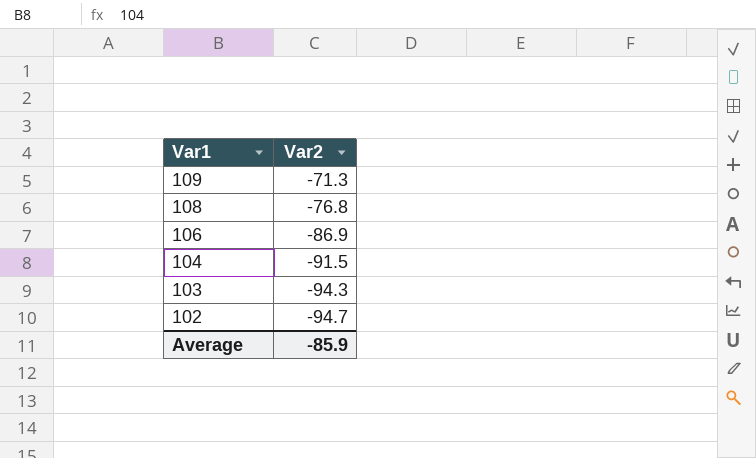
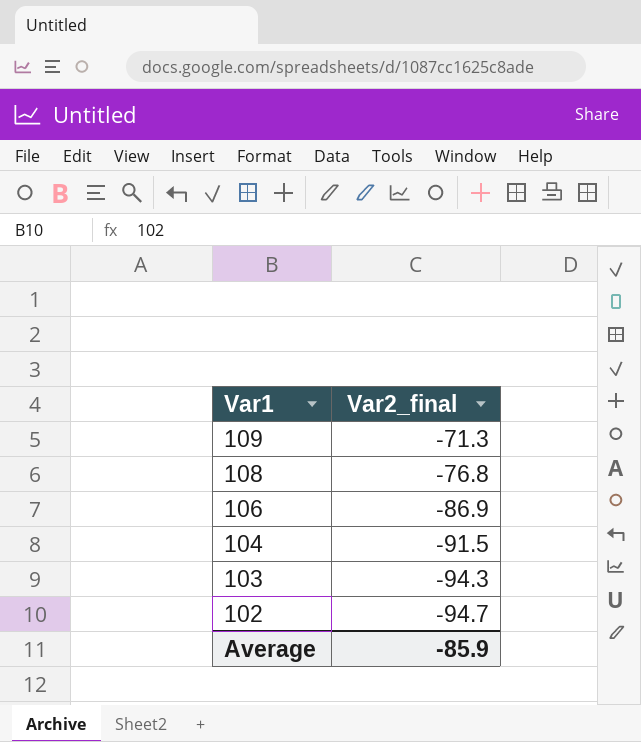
column name: Var2 -> Var2_final

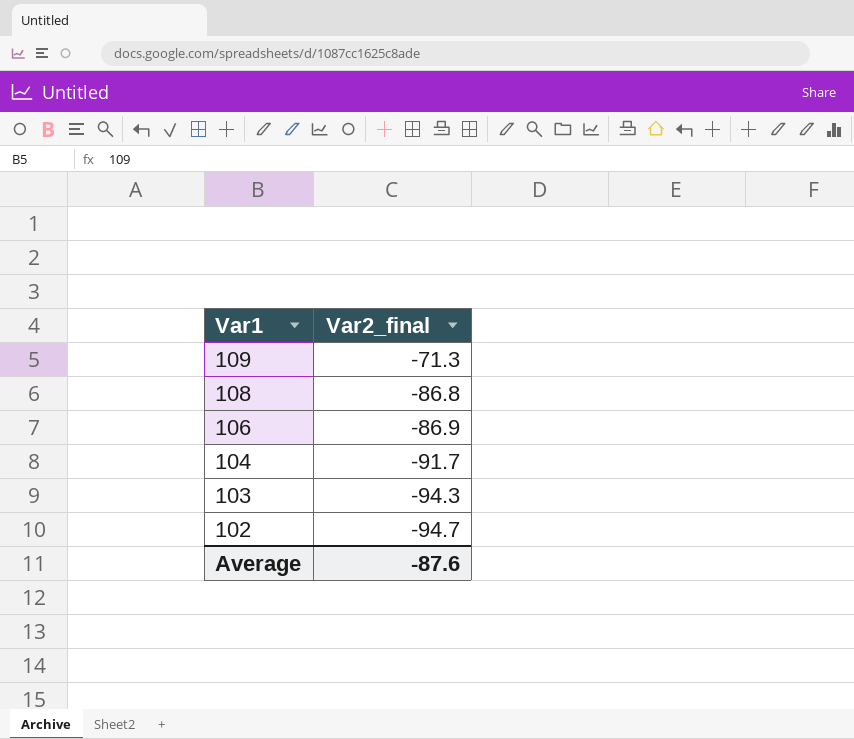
108 | Var2_final: -76.8 -> -86.8
104 | Var2_final: -91.5 -> -91.7
Average | Var2_final: -85.9 -> -87.6

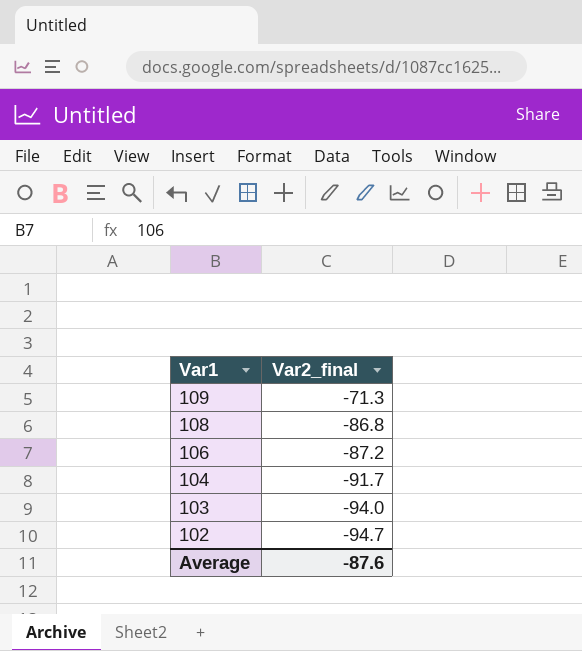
106 | Var2_final: -86.9 -> -87.2
103 | Var2_final: -94.3 -> -94.0

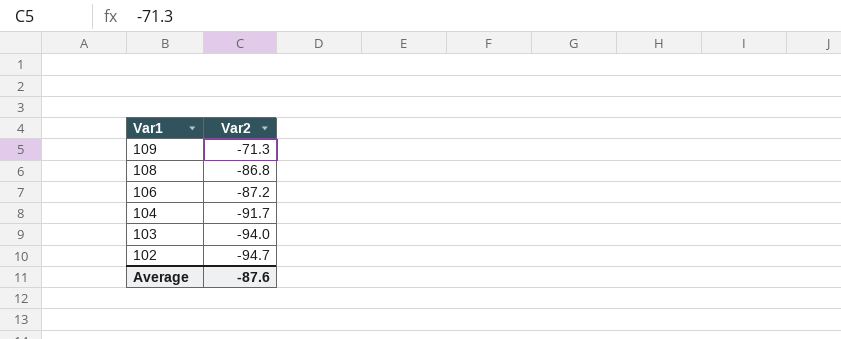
column name: Var2_final -> Var2

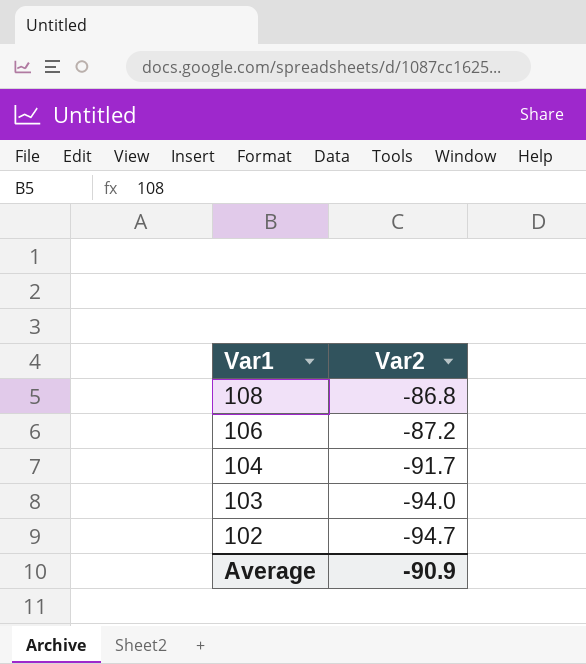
row 109: -71.3 -> none
Average | Var2: -87.6 -> -90.9

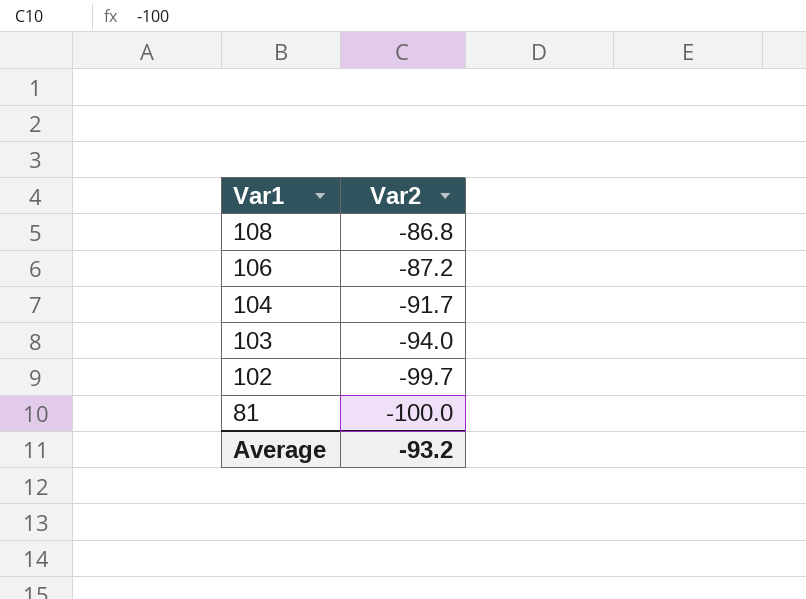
102 | Var2: -94.7 -> -99.7
row 81: none -> -100.0
Average | Var2: -90.9 -> -93.2

